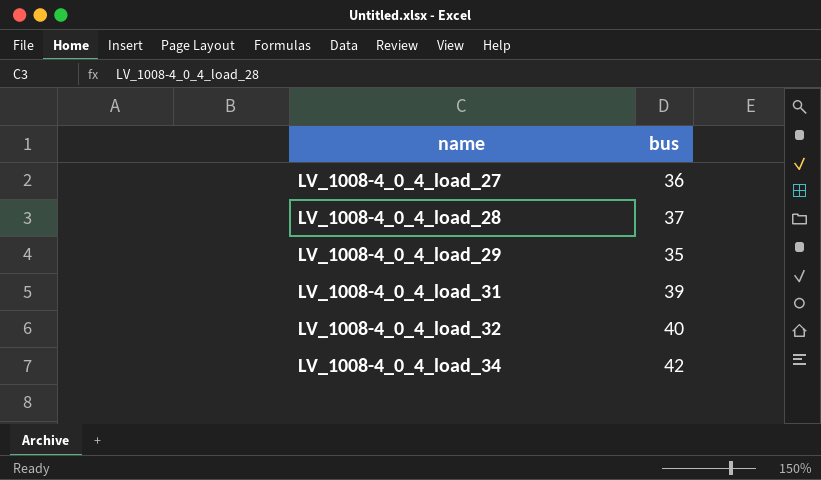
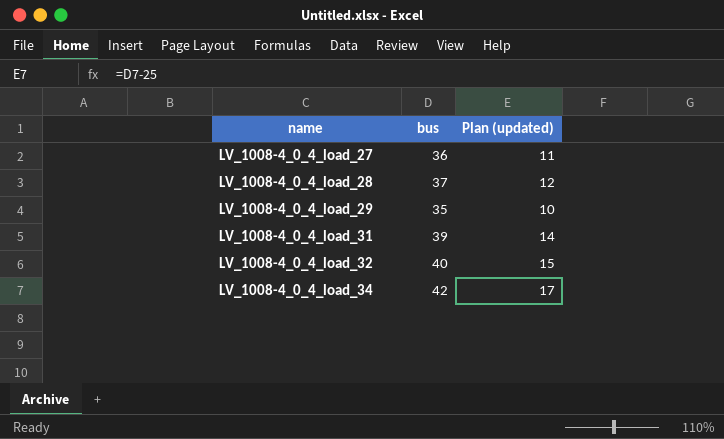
column Plan (updated) | formula: none -> [bus] - 25

